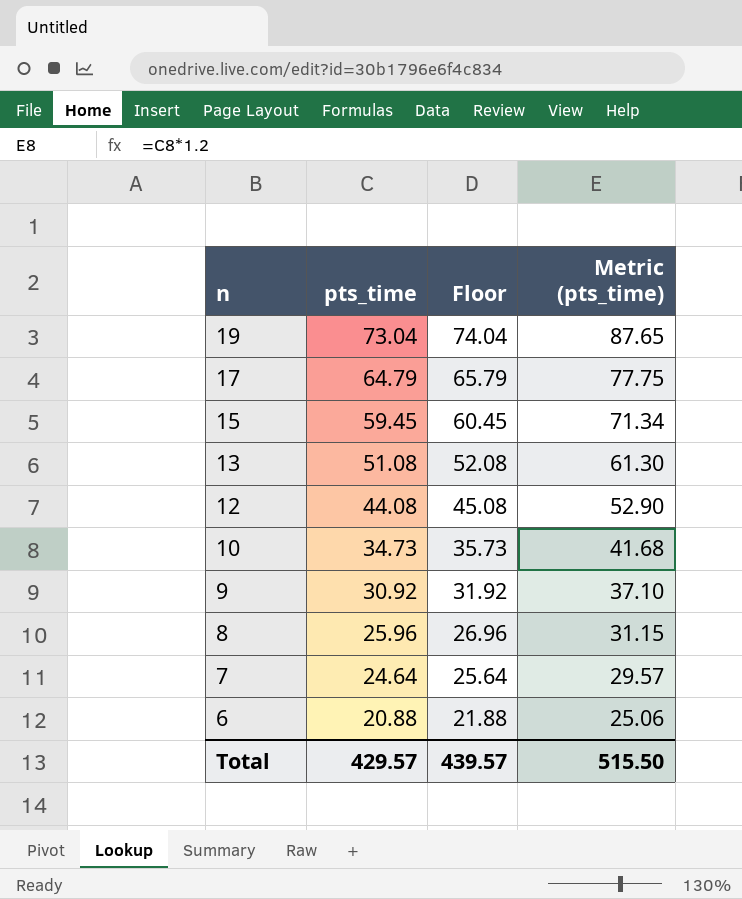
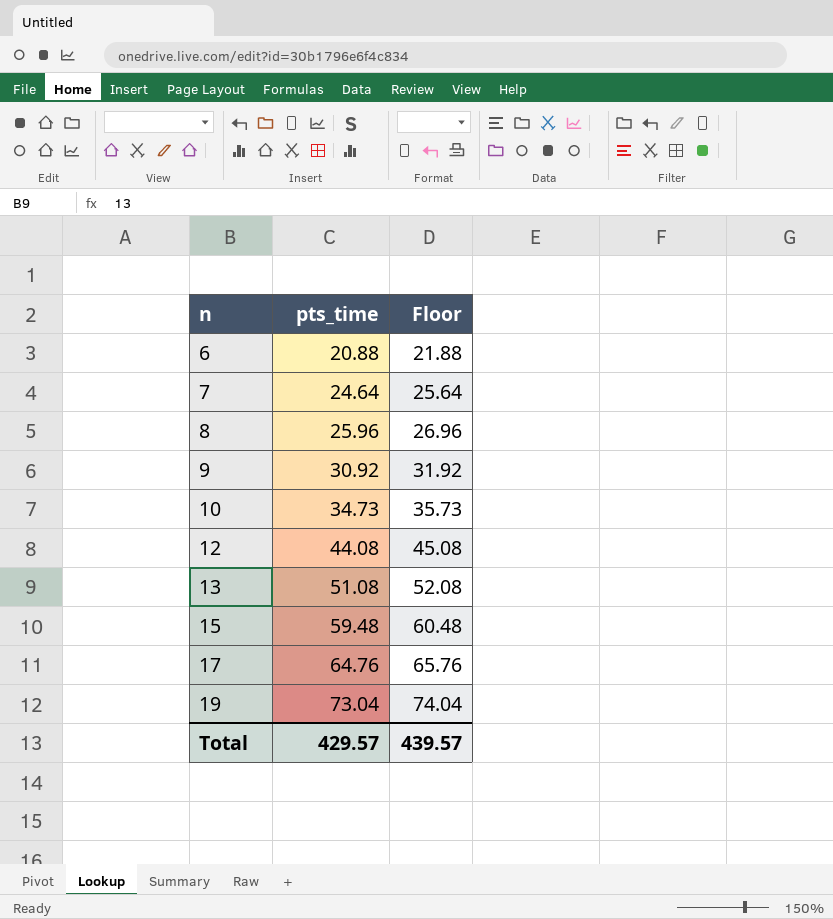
row order: n descending -> n ascending
column Metric (pts_time) | formula: [pts_time] * 1.2 -> none
15 | pts_time: 59.45 -> 59.48
15 | Floor: 60.45 -> 60.48
17 | pts_time: 64.79 -> 64.76
17 | Floor: 65.79 -> 65.76

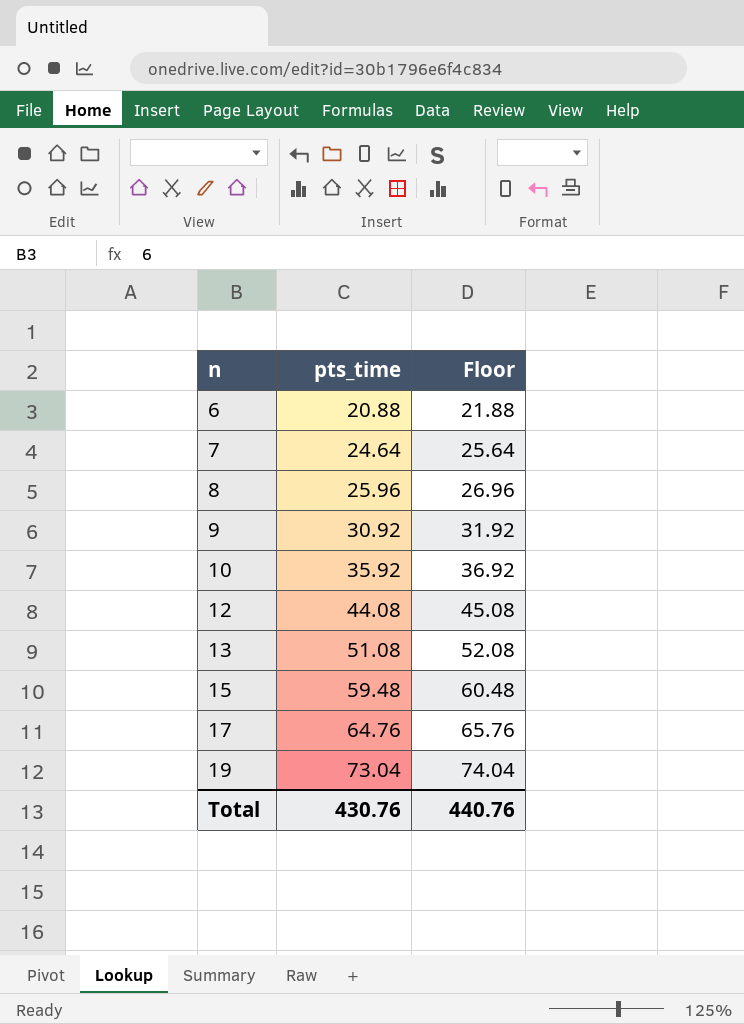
10 | pts_time: 34.73 -> 35.92
10 | Floor: 35.73 -> 36.92
Total | pts_time: 429.57 -> 430.76
Total | Floor: 439.57 -> 440.76

